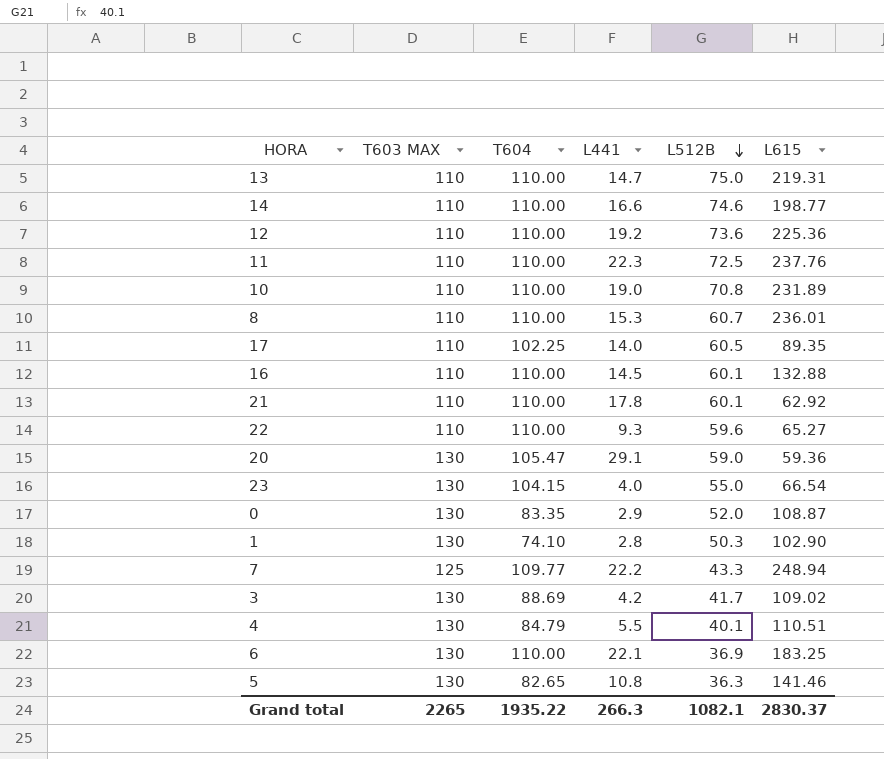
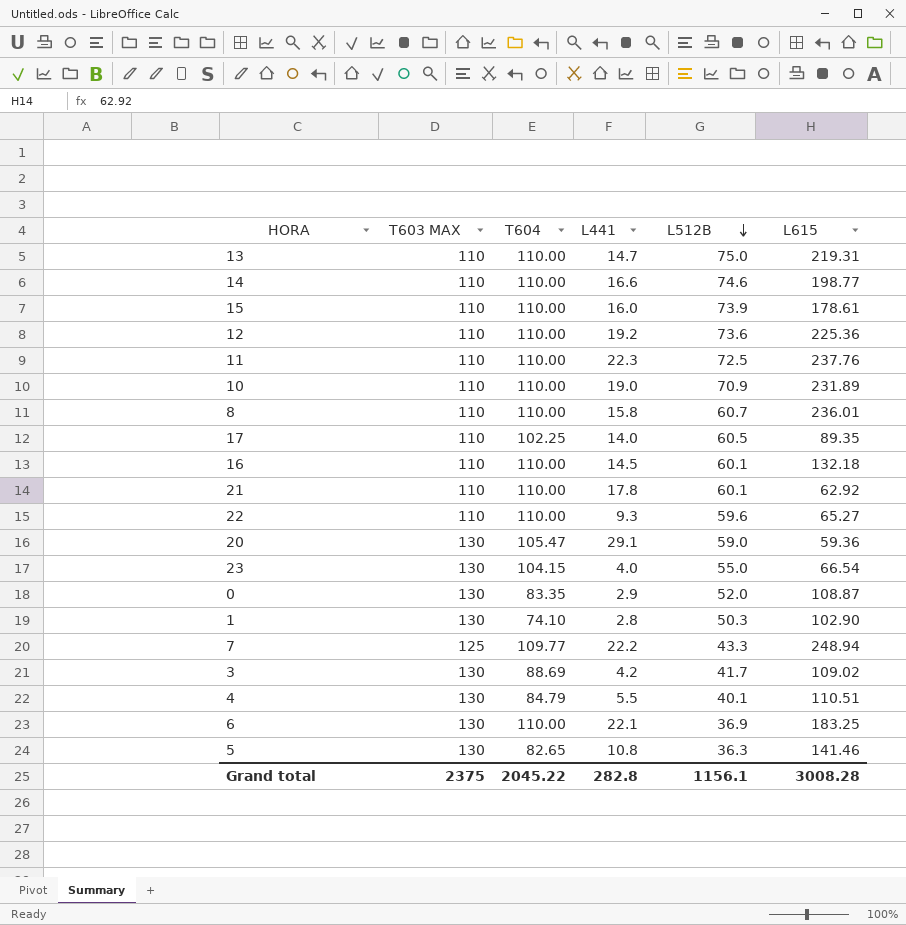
row 15: none -> 110 | 110.00 | 16.0 | 73.9 | 178.61
10 | L512B: 70.8 -> 70.9
8 | L441: 15.3 -> 15.8
16 | L615: 132.88 -> 132.18
Grand total | T603 MAX: 2265 -> 2375
Grand total | T604: 1935.22 -> 2045.22
Grand total | L441: 266.3 -> 282.8
Grand total | L512B: 1082.1 -> 1156.1
Grand total | L615: 2830.37 -> 3008.28

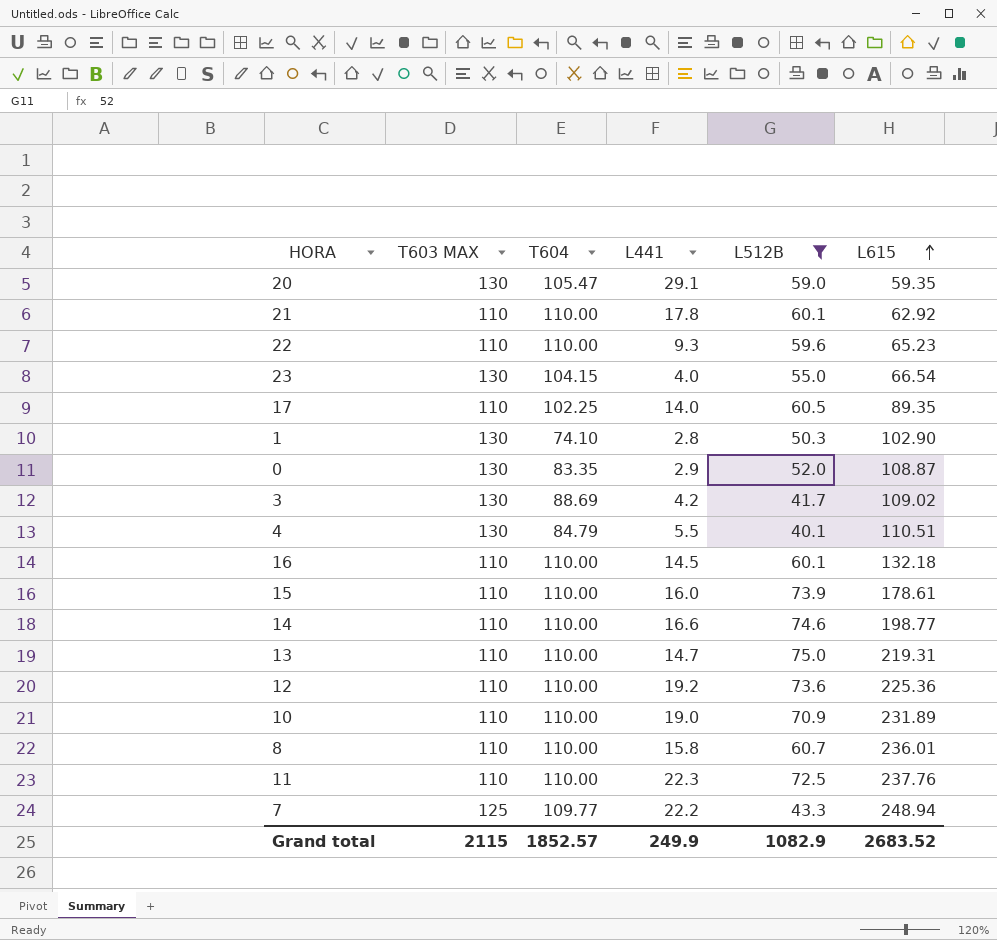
filter: none -> L512B >= 40.1
row order: L512B descending -> L615 ascending
20 | L615: 59.36 -> 59.35
22 | L615: 65.27 -> 65.23
Grand total | T603 MAX: 2375 -> 2115
Grand total | T604: 2045.22 -> 1852.57
Grand total | L441: 282.8 -> 249.9
Grand total | L512B: 1156.1 -> 1082.9
Grand total | L615: 3008.28 -> 2683.52

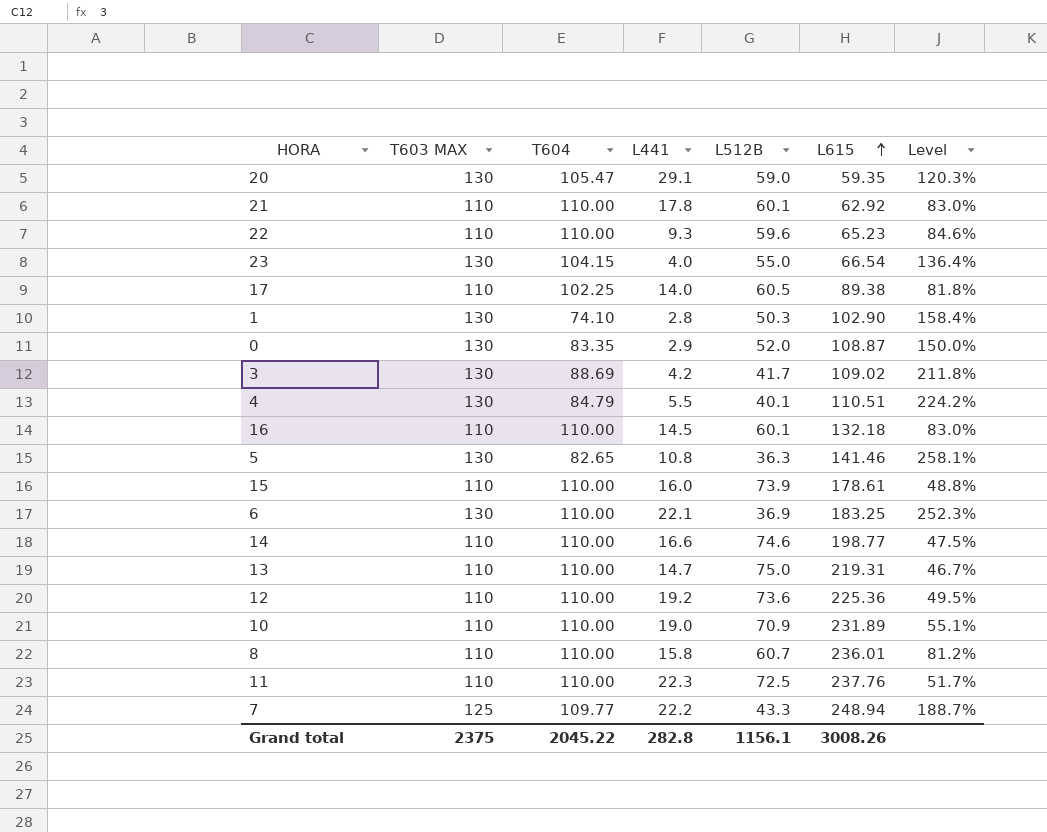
filter: L512B >= 40.1 -> none
column Level | formula: none -> ([T603 MAX] - [L512B]) / [L512B]
17 | L615: 89.35 -> 89.38
Grand total | T603 MAX: 2115 -> 2375
Grand total | T604: 1852.57 -> 2045.22
Grand total | L441: 249.9 -> 282.8
Grand total | L512B: 1082.9 -> 1156.1
Grand total | L615: 2683.52 -> 3008.26

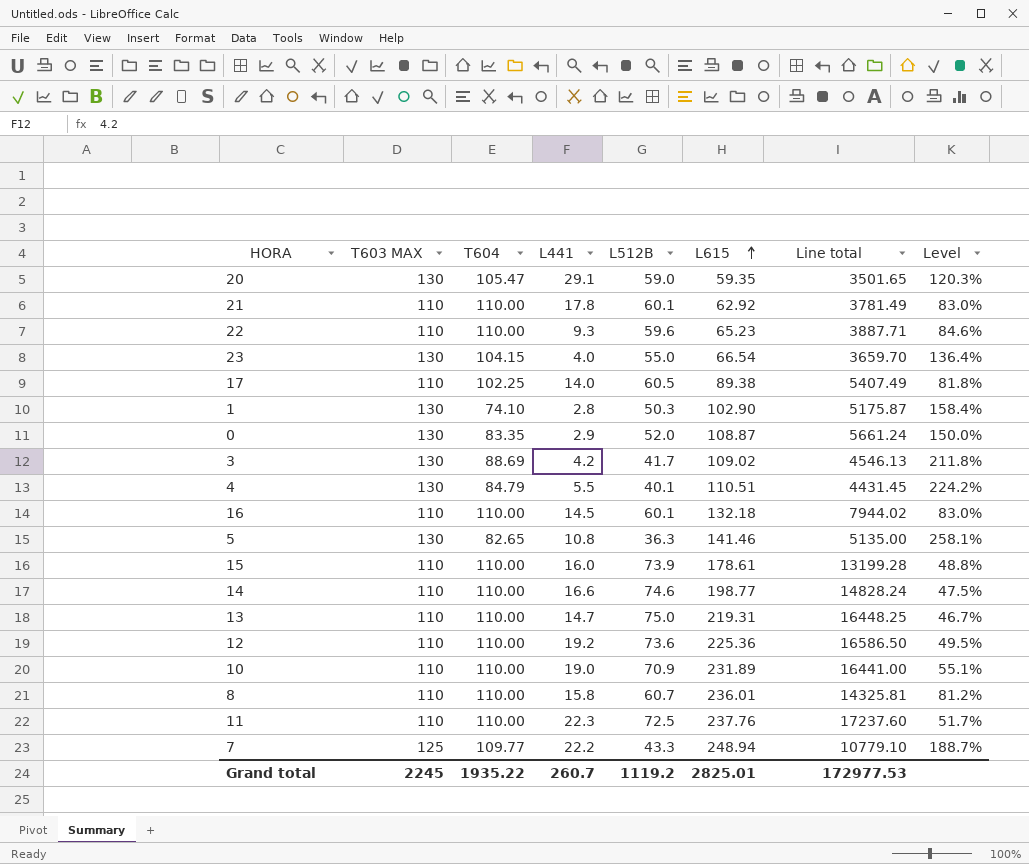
column Line total | formula: none -> [L512B] * [L615]
row 6: 130 | 110.00 | 22.1 | 36.9 | 183.25 | 252.3% -> none
Grand total | T603 MAX: 2375 -> 2245
Grand total | T604: 2045.22 -> 1935.22
Grand total | L441: 282.8 -> 260.7
Grand total | L512B: 1156.1 -> 1119.2
Grand total | L615: 3008.26 -> 2825.01

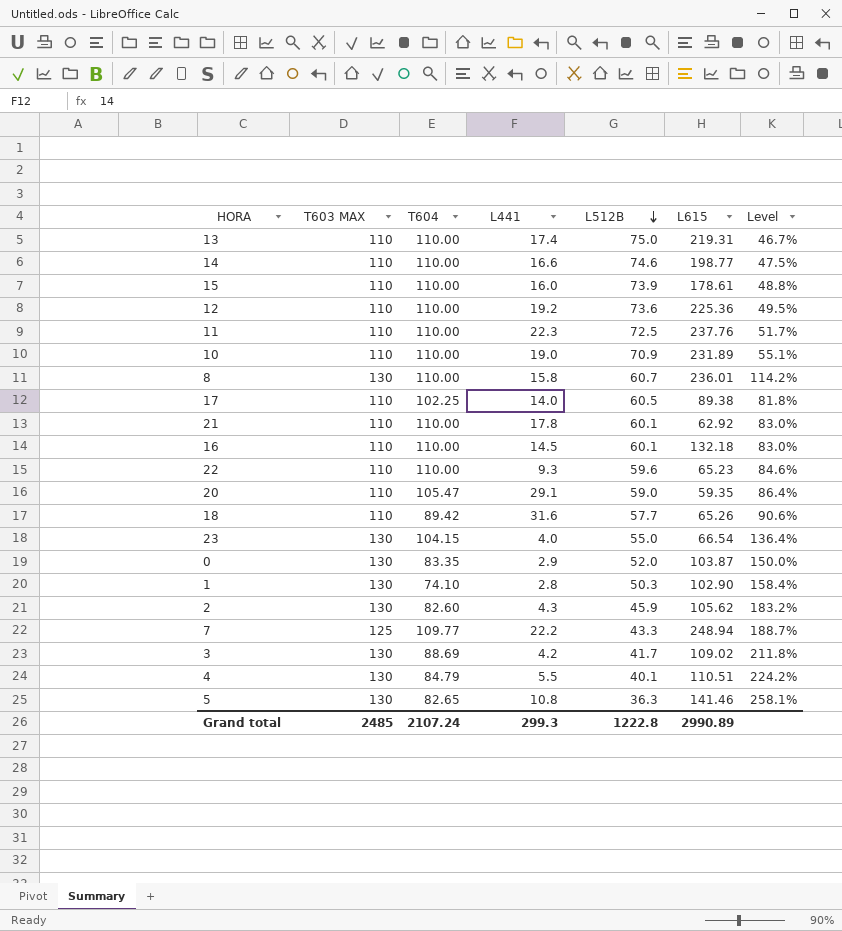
row order: L615 ascending -> L512B descending
column Line total | formula: [L512B] * [L615] -> none
13 | L441: 14.7 -> 17.4
8 | T603 MAX: 110 -> 130
8 | Level: 81.2% -> 114.2%
20 | T603 MAX: 130 -> 110
20 | Level: 120.3% -> 86.4%
row 18: none -> 110 | 89.42 | 31.6 | 57.7 | 65.26 | 90.6%
0 | L615: 108.87 -> 103.87
row 2: none -> 130 | 82.60 | 4.3 | 45.9 | 105.62 | 183.2%
Grand total | T603 MAX: 2245 -> 2485
Grand total | T604: 1935.22 -> 2107.24
Grand total | L441: 260.7 -> 299.3
Grand total | L512B: 1119.2 -> 1222.8
Grand total | L615: 2825.01 -> 2990.89

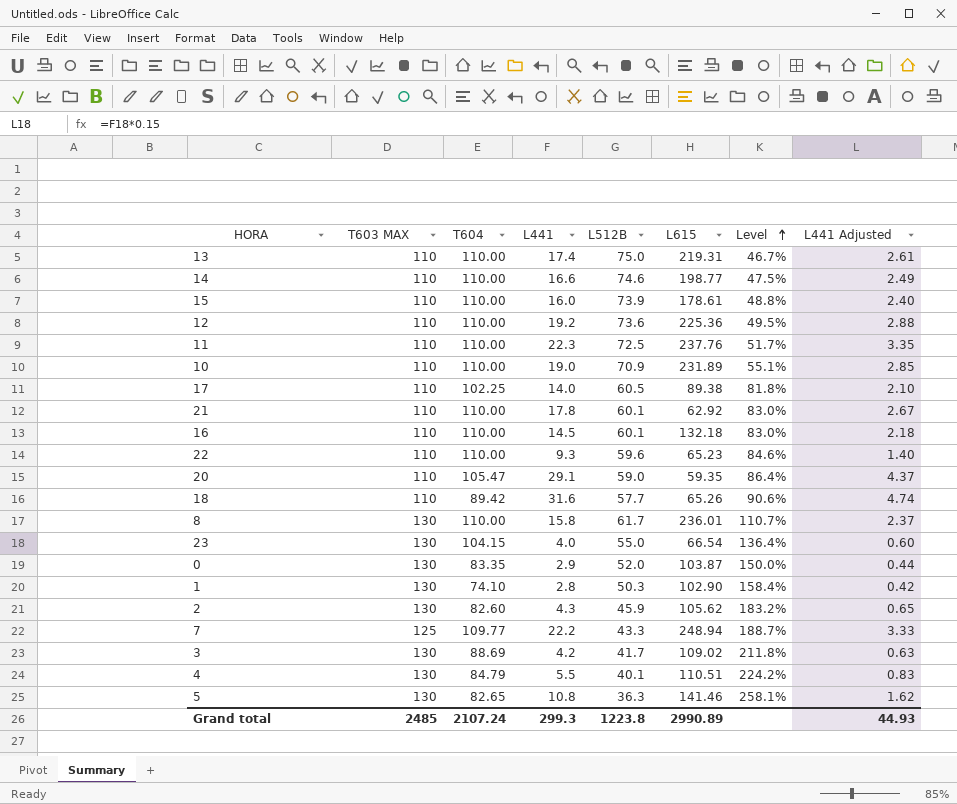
row order: L512B descending -> Level ascending
column L441 Adjusted | formula: none -> [L441] * 0.15
8 | L512B: 60.7 -> 61.7
8 | Level: 114.2% -> 110.7%
Grand total | L512B: 1222.8 -> 1223.8

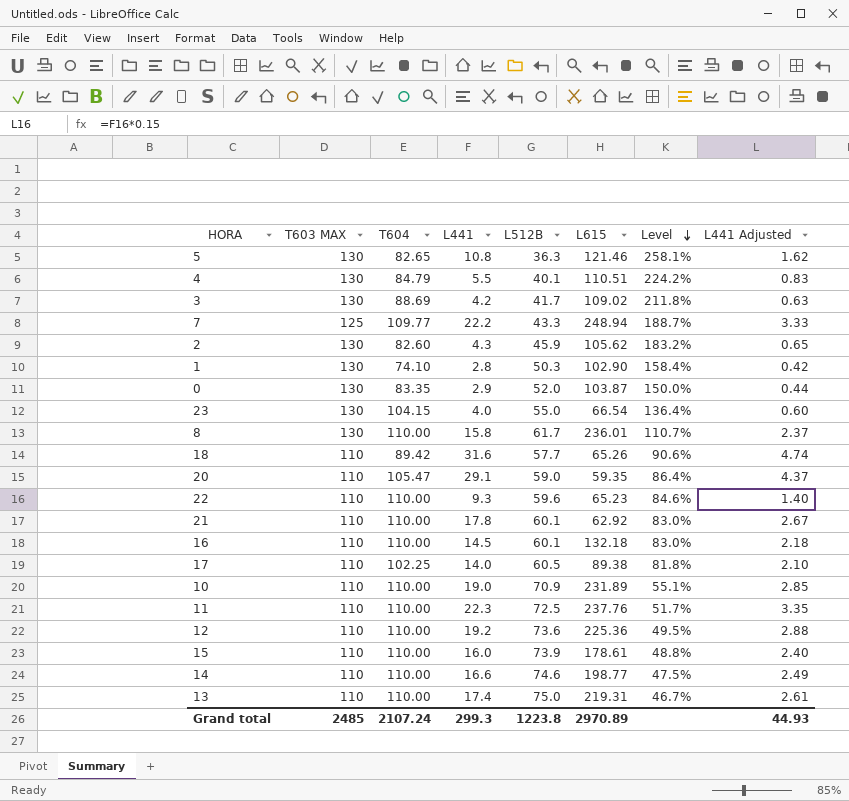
row order: Level ascending -> Level descending
5 | L615: 141.46 -> 121.46
Grand total | L615: 2990.89 -> 2970.89

